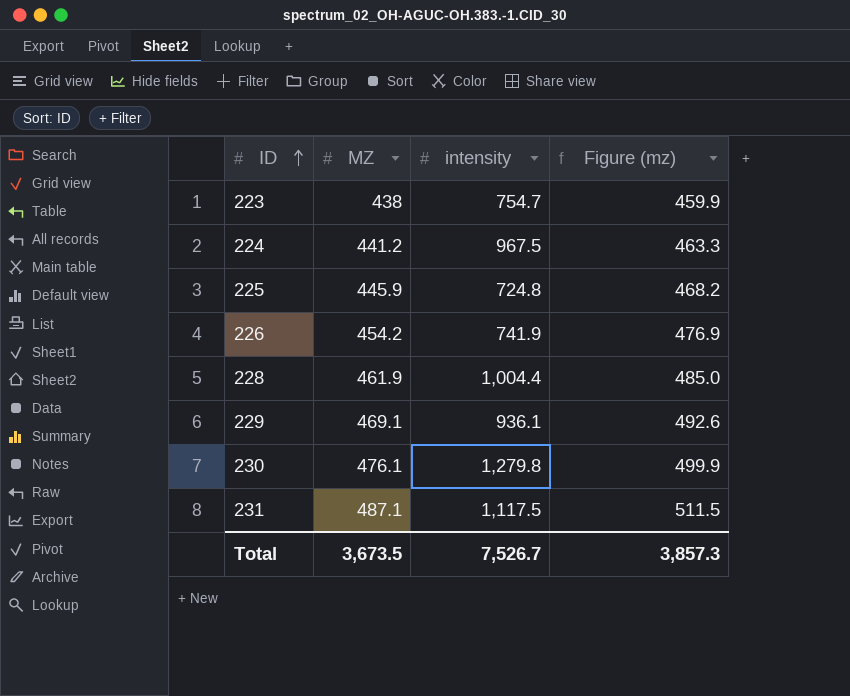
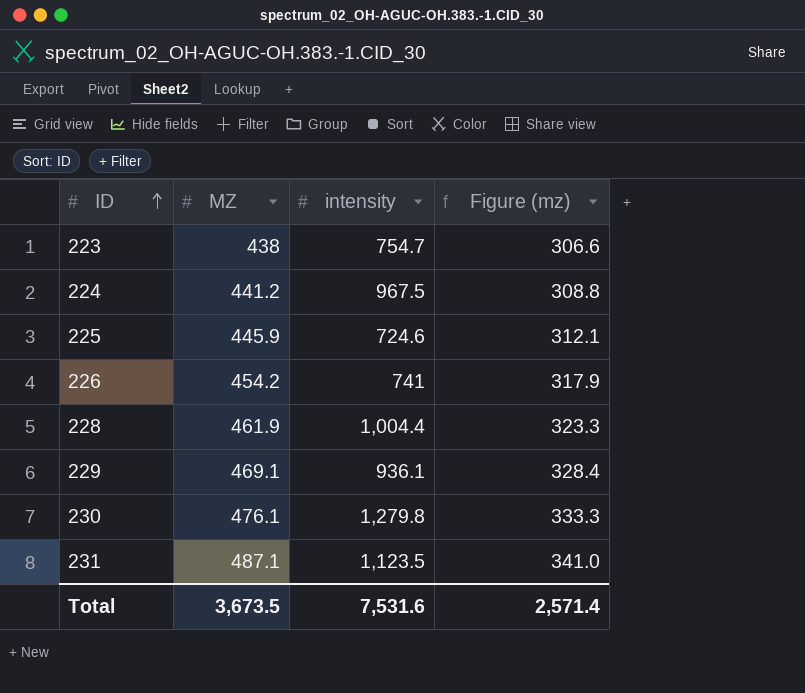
column Figure (mz) | formula: [MZ] * 1.05 -> [MZ] * 0.7
225 | intensity: 724.8 -> 724.6
226 | intensity: 741.9 -> 741
231 | intensity: 1,117.5 -> 1,123.5
Total | intensity: 7,526.7 -> 7,531.6
Total | Figure (mz): 3,857.3 -> 2,571.4

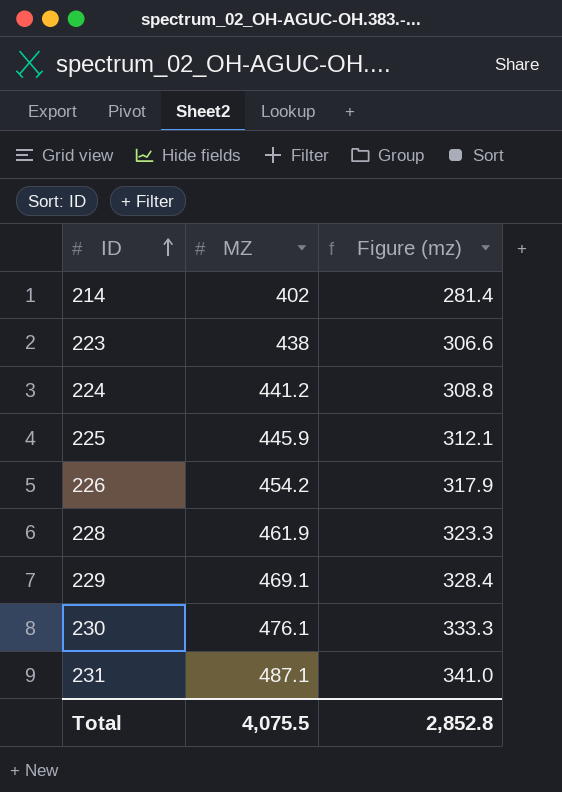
column intensity | position: 3 -> none
row 214: none -> 402 | 281.4
Total | MZ: 3,673.5 -> 4,075.5
Total | Figure (mz): 2,571.4 -> 2,852.8

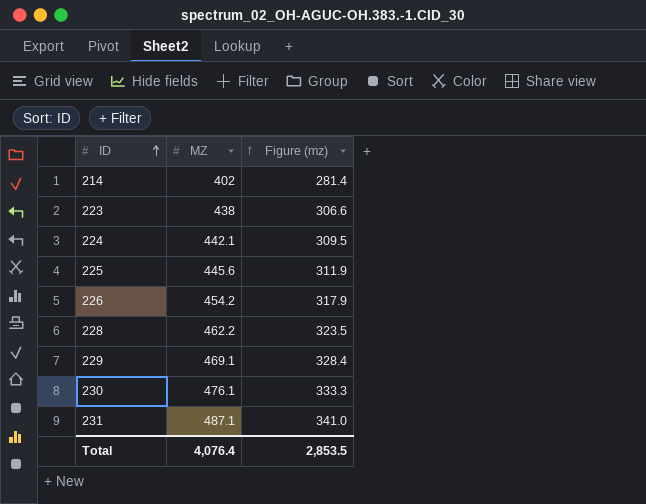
224 | MZ: 441.2 -> 442.1
224 | Figure (mz): 308.8 -> 309.5
225 | MZ: 445.9 -> 445.6
225 | Figure (mz): 312.1 -> 311.9
228 | MZ: 461.9 -> 462.2
228 | Figure (mz): 323.3 -> 323.5
Total | MZ: 4,075.5 -> 4,076.4
Total | Figure (mz): 2,852.8 -> 2,853.5

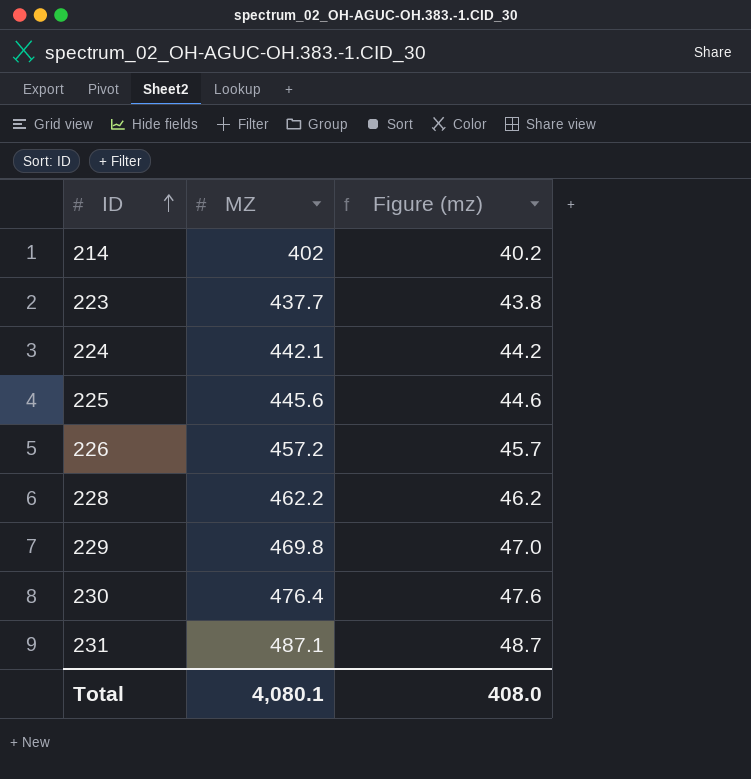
column Figure (mz) | formula: [MZ] * 0.7 -> [MZ] * 0.1
223 | MZ: 438 -> 437.7
226 | MZ: 454.2 -> 457.2
229 | MZ: 469.1 -> 469.8
230 | MZ: 476.1 -> 476.4
Total | MZ: 4,076.4 -> 4,080.1
Total | Figure (mz): 2,853.5 -> 408.0

